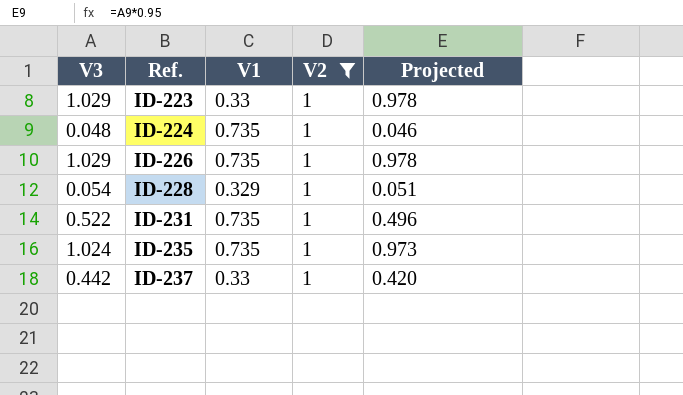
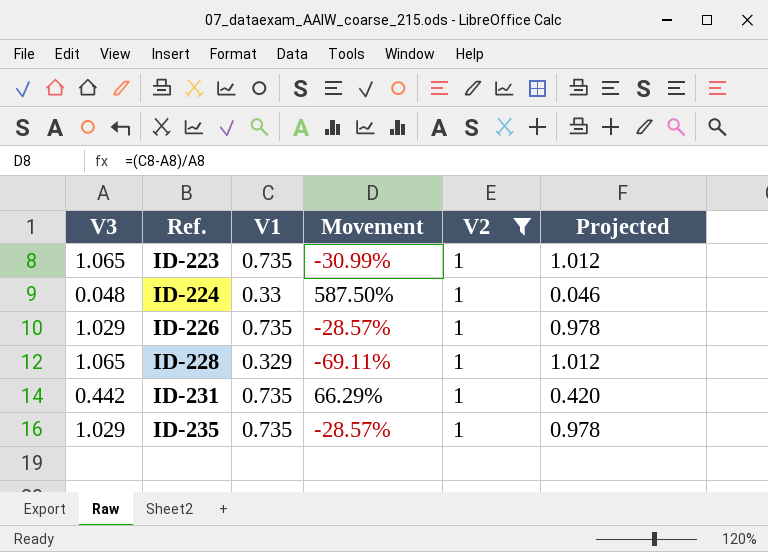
column Movement | formula: none -> ([V1] - [V3]) / [V3]
row ID-237: 0.442 | 0.33 | 1 | 0.420 -> none
ID-223 | V3: 1.029 -> 1.065
ID-223 | V1: 0.33 -> 0.735
ID-223 | Projected: 0.978 -> 1.012
ID-224 | V1: 0.735 -> 0.33
ID-228 | V3: 0.054 -> 1.065
ID-228 | Projected: 0.051 -> 1.012
ID-231 | V3: 0.522 -> 0.442
ID-231 | Projected: 0.496 -> 0.420
ID-235 | V3: 1.024 -> 1.029
ID-235 | Projected: 0.973 -> 0.978

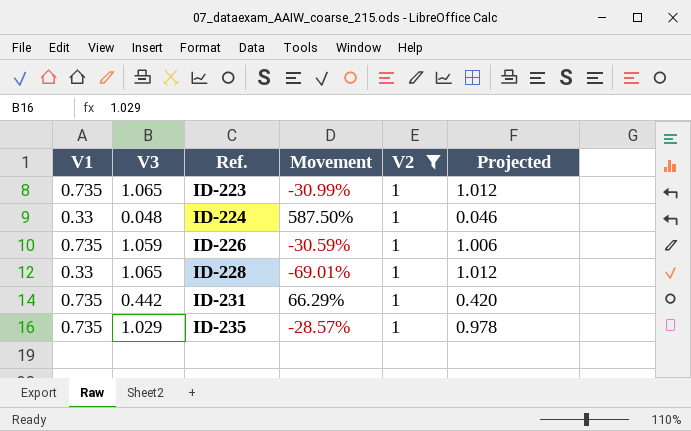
column V1 | position: 3 -> 1
ID-226 | V3: 1.029 -> 1.059
ID-226 | Movement: -28.57% -> -30.59%
ID-226 | Projected: 0.978 -> 1.006
ID-228 | V1: 0.329 -> 0.33
ID-228 | Movement: -69.11% -> -69.01%

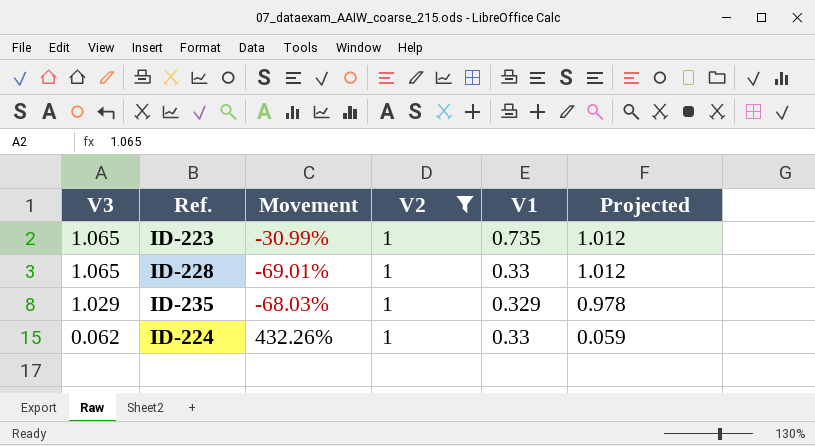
row order: Ref. ascending -> V3 descending
column V1 | position: 1 -> 5
row ID-226: 0.735 | 1.059 | -30.59% | 1 | 1.006 -> none
row ID-231: 0.735 | 0.442 | 66.29% | 1 | 0.420 -> none
ID-235 | Movement: -28.57% -> -68.03%
ID-235 | V1: 0.735 -> 0.329
ID-224 | V3: 0.048 -> 0.062
ID-224 | Movement: 587.50% -> 432.26%
ID-224 | Projected: 0.046 -> 0.059

